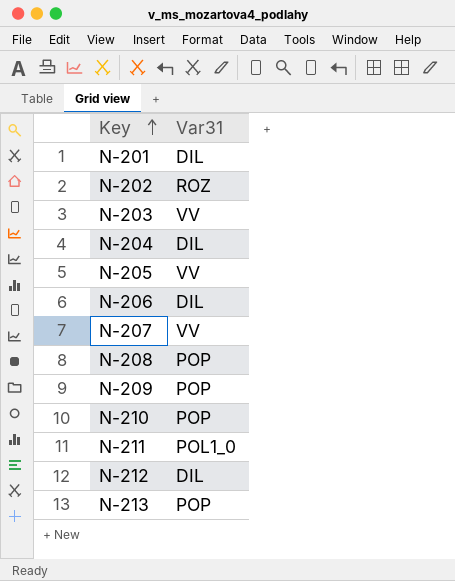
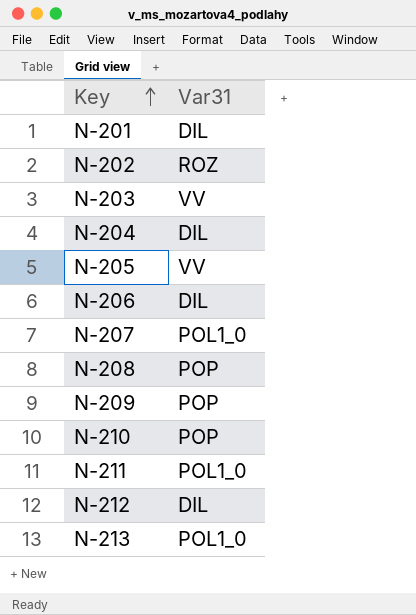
N-207 | Var31: VV -> POL1_0
N-213 | Var31: POP -> POL1_0

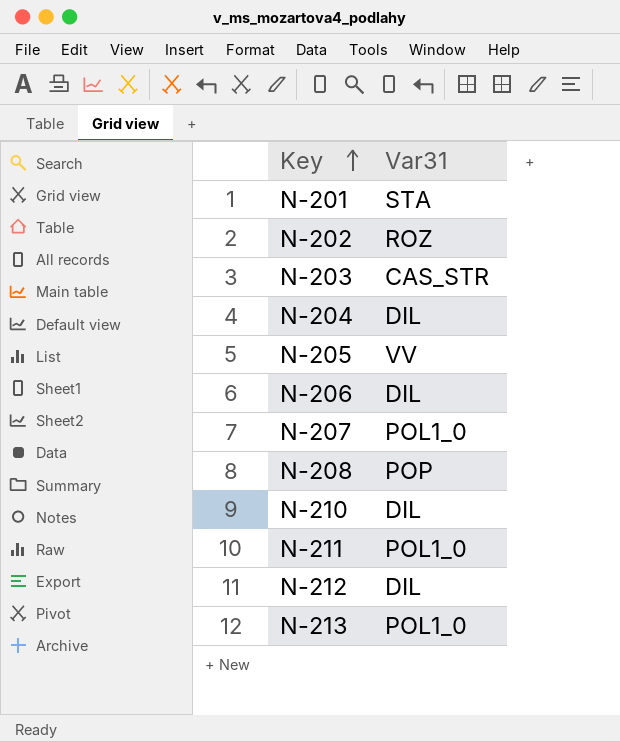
row N-209: POP -> none
N-201 | Var31: DIL -> STA
N-203 | Var31: VV -> CAS_STR
N-210 | Var31: POP -> DIL

